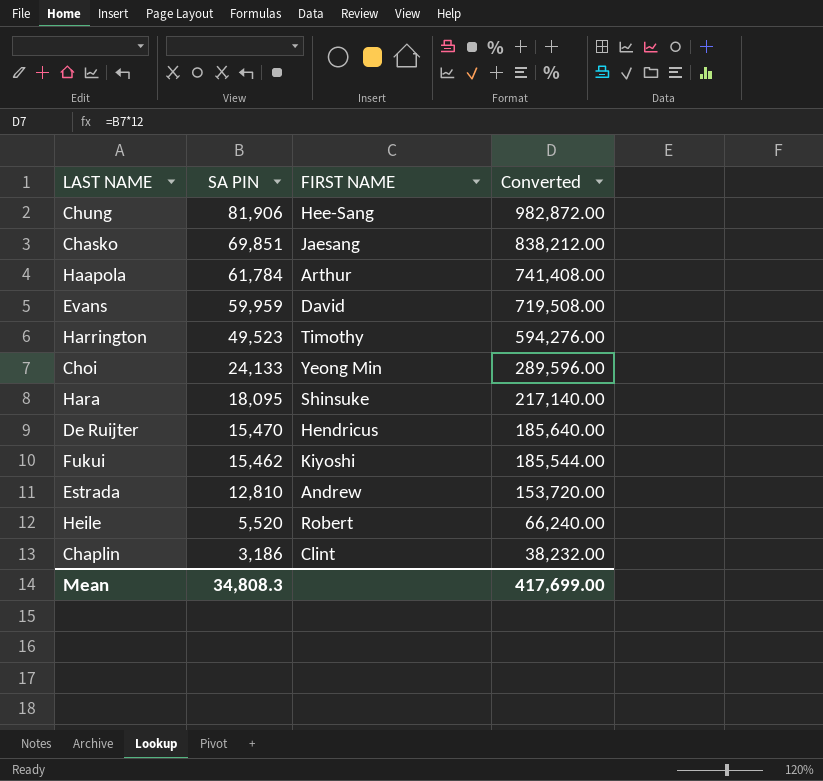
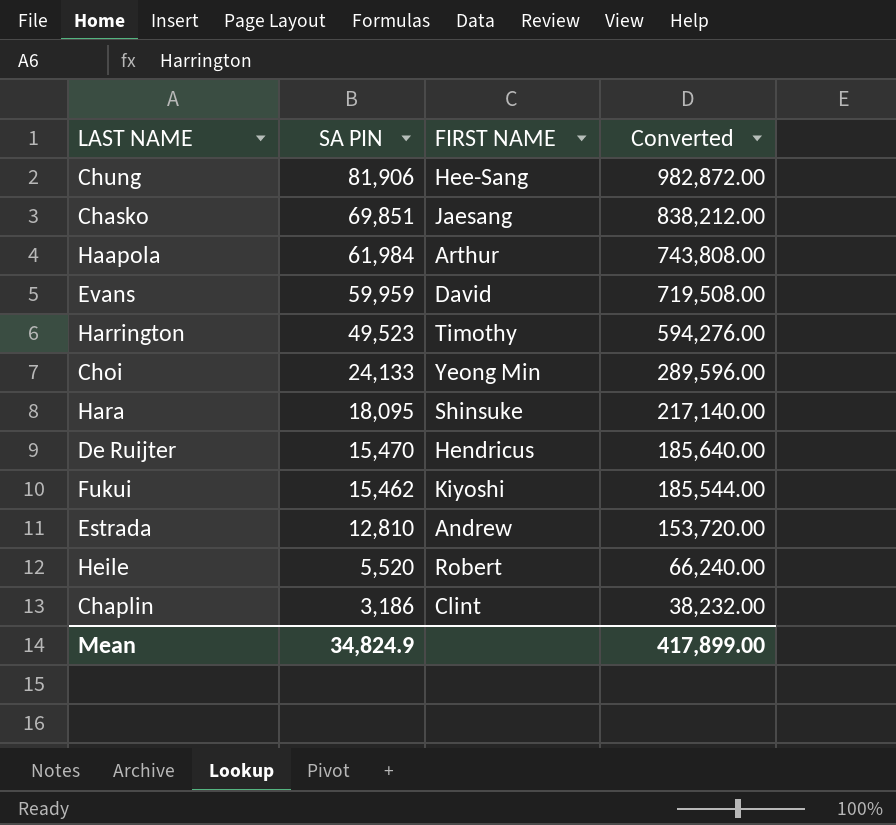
Haapola | SA PIN: 61,784 -> 61,984
Haapola | Converted: 741,408.00 -> 743,808.00
Mean | SA PIN: 34,808.3 -> 34,824.9
Mean | Converted: 417,699.00 -> 417,899.00

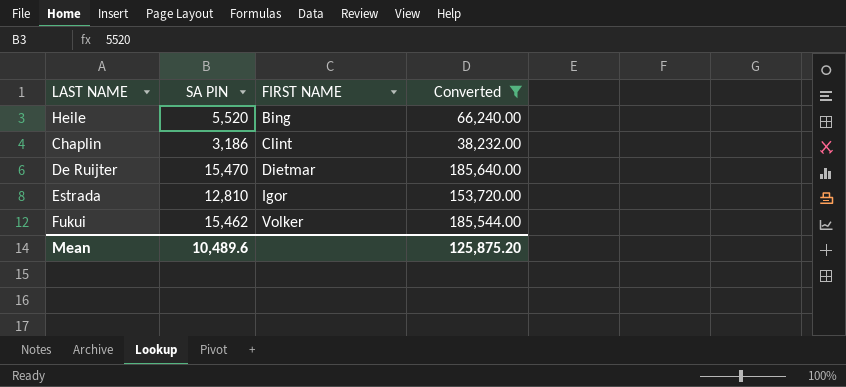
filter: none -> Converted <= 185,640.00
row order: SA PIN descending -> FIRST NAME ascending
Heile | FIRST NAME: Robert -> Bing
De Ruijter | FIRST NAME: Hendricus -> Dietmar
Estrada | FIRST NAME: Andrew -> Igor
Fukui | FIRST NAME: Kiyoshi -> Volker
Mean | SA PIN: 34,824.9 -> 10,489.6
Mean | Converted: 417,899.00 -> 125,875.20

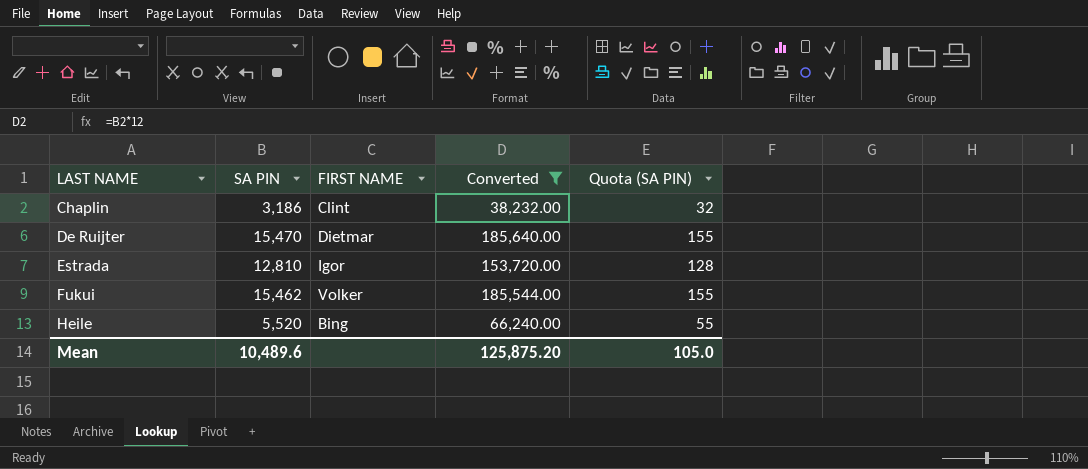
row order: FIRST NAME ascending -> LAST NAME ascending
column Quota (SA PIN) | formula: none -> [SA PIN] * 0.01

